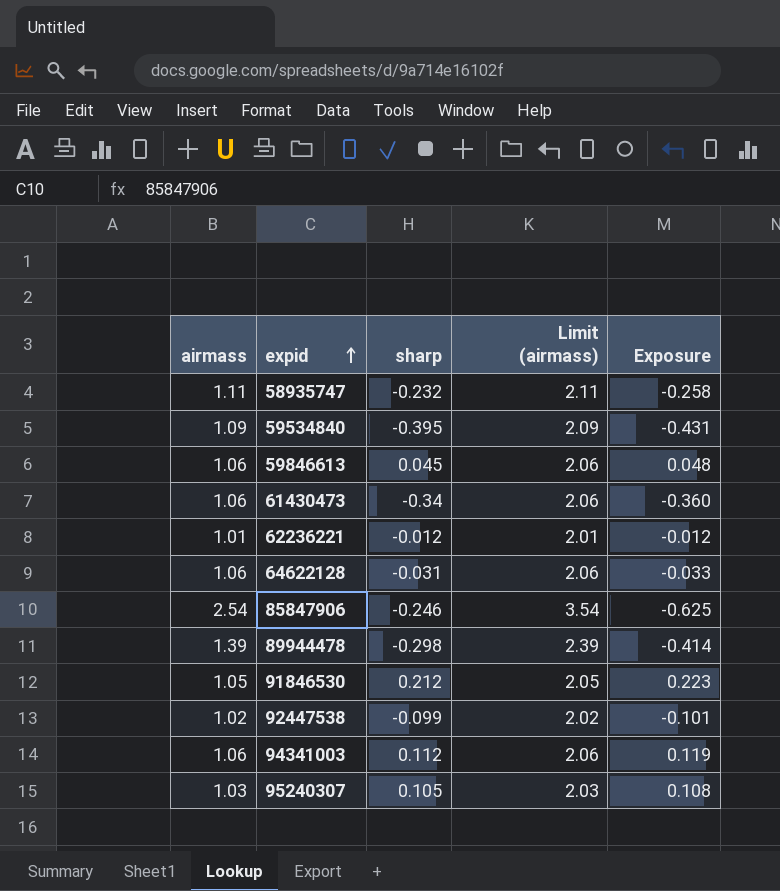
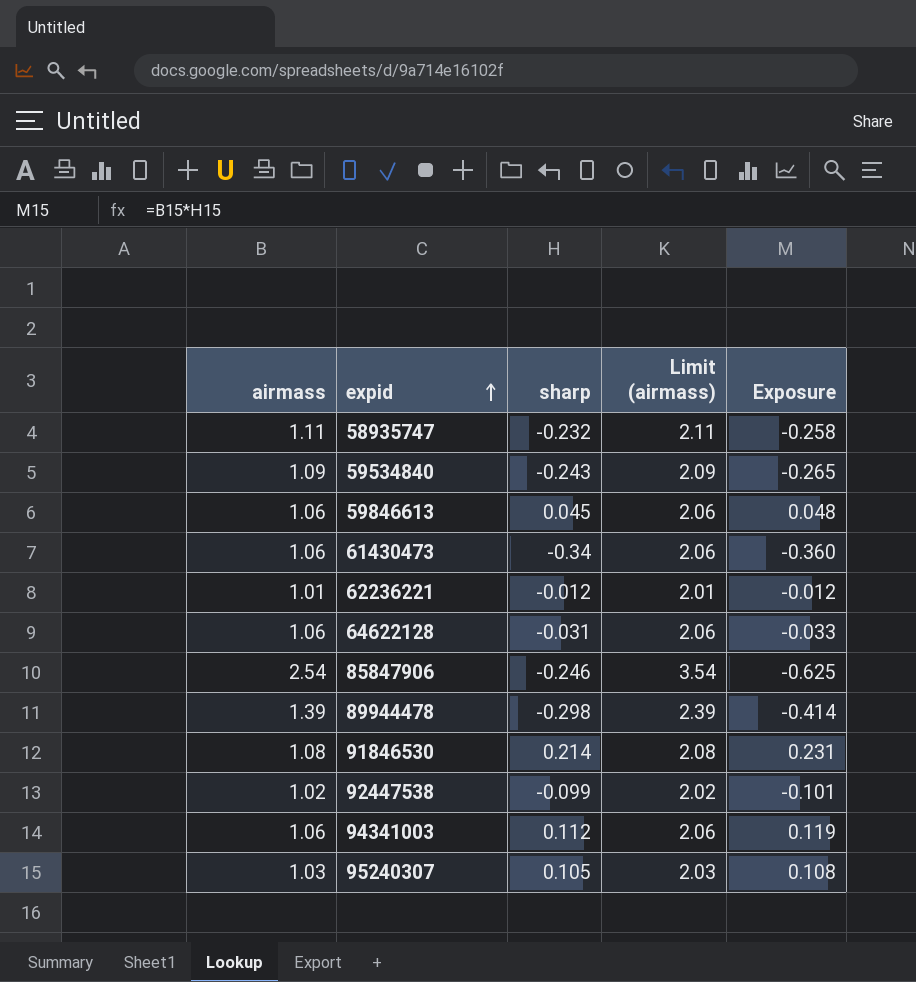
59534840 | sharp: -0.395 -> -0.243
59534840 | Exposure: -0.431 -> -0.265
91846530 | airmass: 1.05 -> 1.08
91846530 | sharp: 0.212 -> 0.214
91846530 | Limit (airmass): 2.05 -> 2.08
91846530 | Exposure: 0.223 -> 0.231

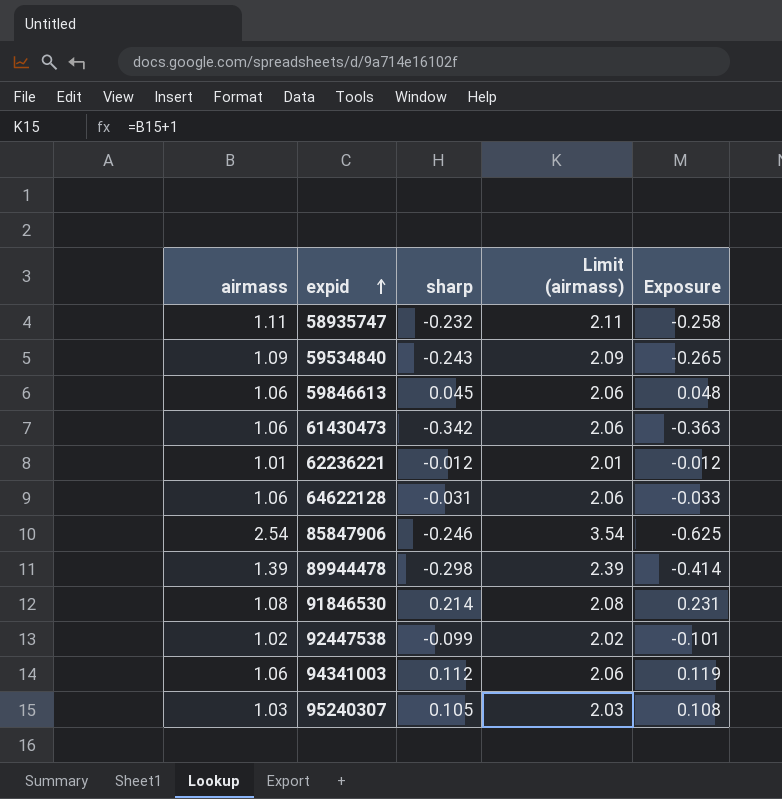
61430473 | sharp: -0.34 -> -0.342
61430473 | Exposure: -0.360 -> -0.363

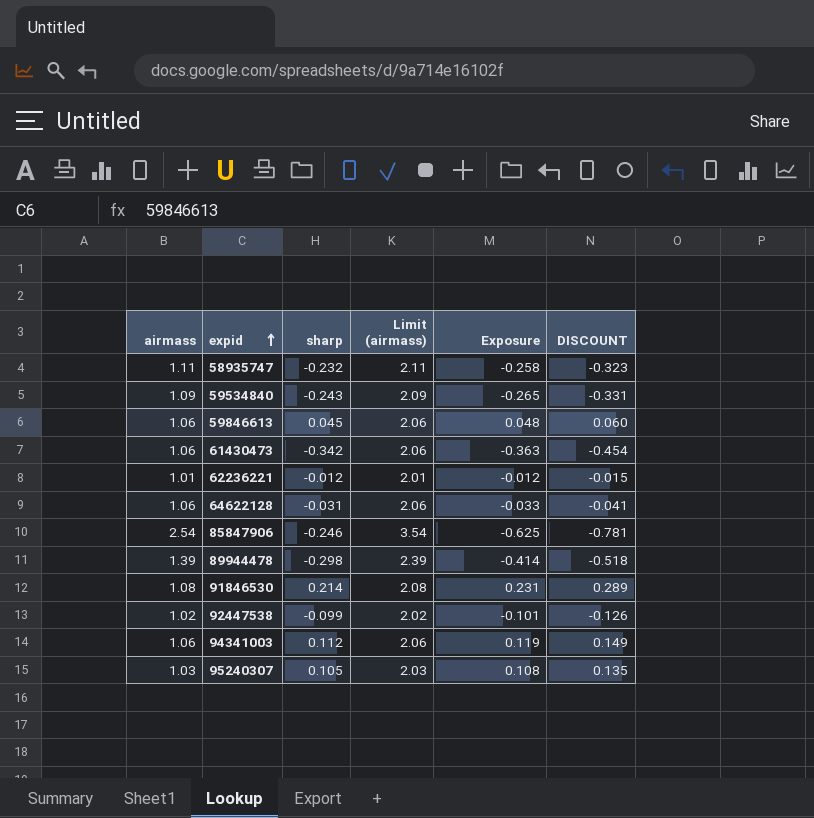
column DISCOUNT | formula: none -> [Exposure] * 1.25

